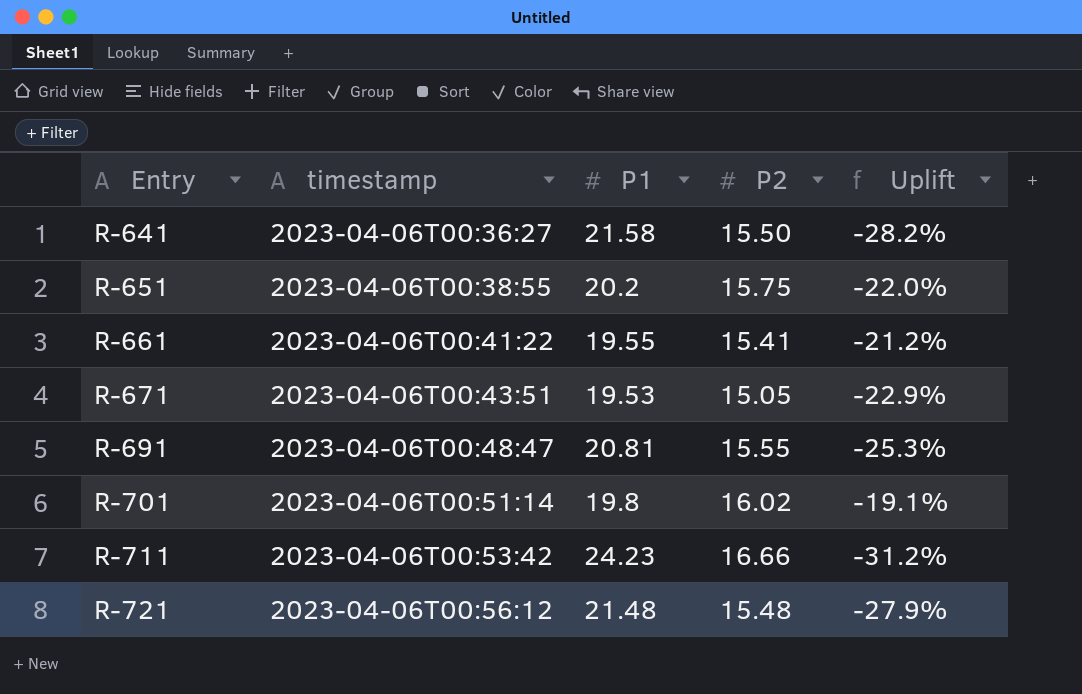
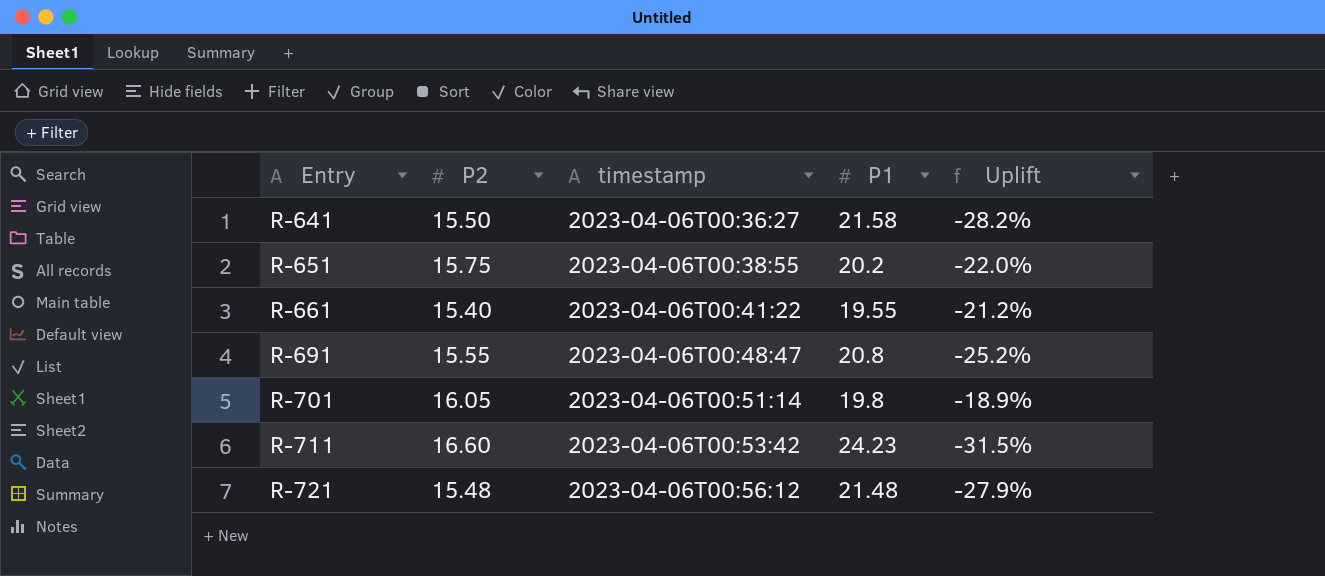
column P2 | position: 4 -> 2
row R-671: 2023-04-06T00:43:51 | 19.53 | 15.05 | -22.9% -> none
R-661 | P2: 15.41 -> 15.40
R-691 | P1: 20.81 -> 20.8
R-691 | Uplift: -25.3% -> -25.2%
R-701 | P2: 16.02 -> 16.05
R-701 | Uplift: -19.1% -> -18.9%
R-711 | P2: 16.66 -> 16.60
R-711 | Uplift: -31.2% -> -31.5%

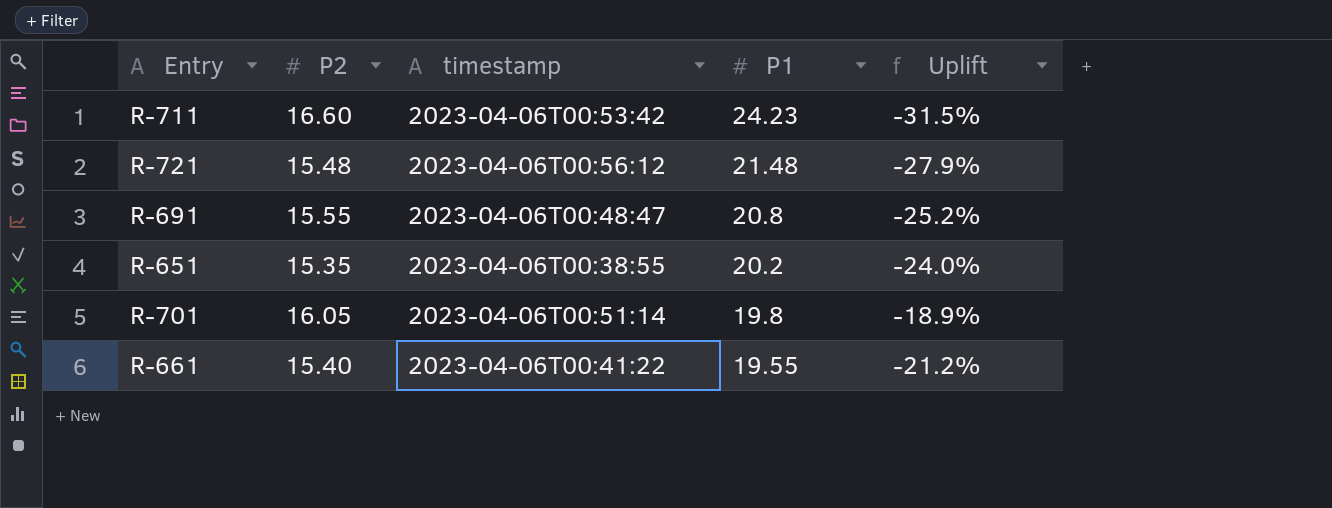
row order: Entry ascending -> P1 descending
row R-641: 15.50 | 2023-04-06T00:36:27 | 21.58 | -28.2% -> none
R-651 | P2: 15.75 -> 15.35
R-651 | Uplift: -22.0% -> -24.0%

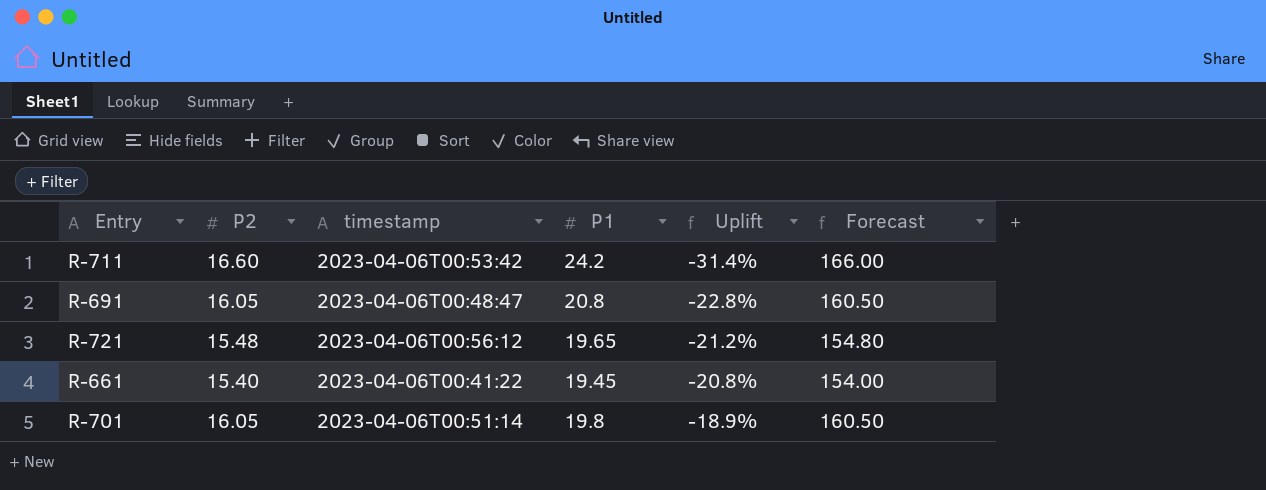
row order: P1 descending -> Uplift ascending
column Forecast | formula: none -> [P2] * 10
row R-651: 15.35 | 2023-04-06T00:38:55 | 20.2 | -24.0% -> none
R-711 | P1: 24.23 -> 24.2
R-711 | Uplift: -31.5% -> -31.4%
R-691 | P2: 15.55 -> 16.05
R-691 | Uplift: -25.2% -> -22.8%
R-721 | P1: 21.48 -> 19.65
R-721 | Uplift: -27.9% -> -21.2%
R-661 | P1: 19.55 -> 19.45
R-661 | Uplift: -21.2% -> -20.8%

